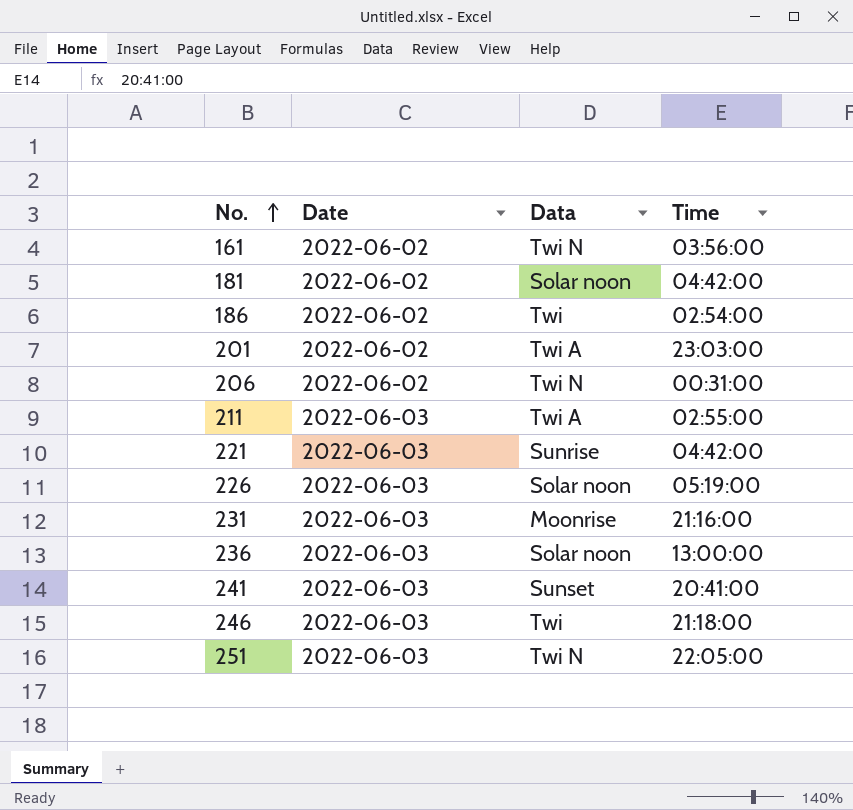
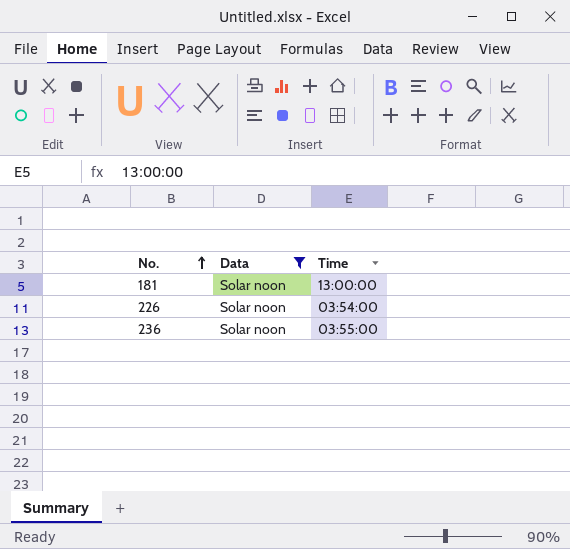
filter: none -> Data = Solar noon
column Date | position: 2 -> none
181 | Time: 04:42:00 -> 13:00:00
226 | Time: 05:19:00 -> 03:54:00
236 | Time: 13:00:00 -> 03:55:00

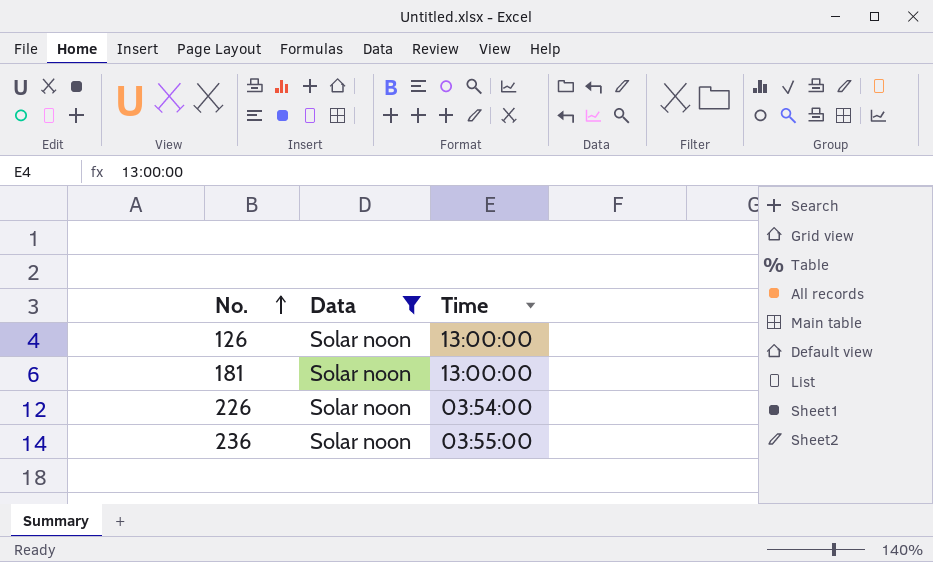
row 126: none -> Solar noon | 13:00:00

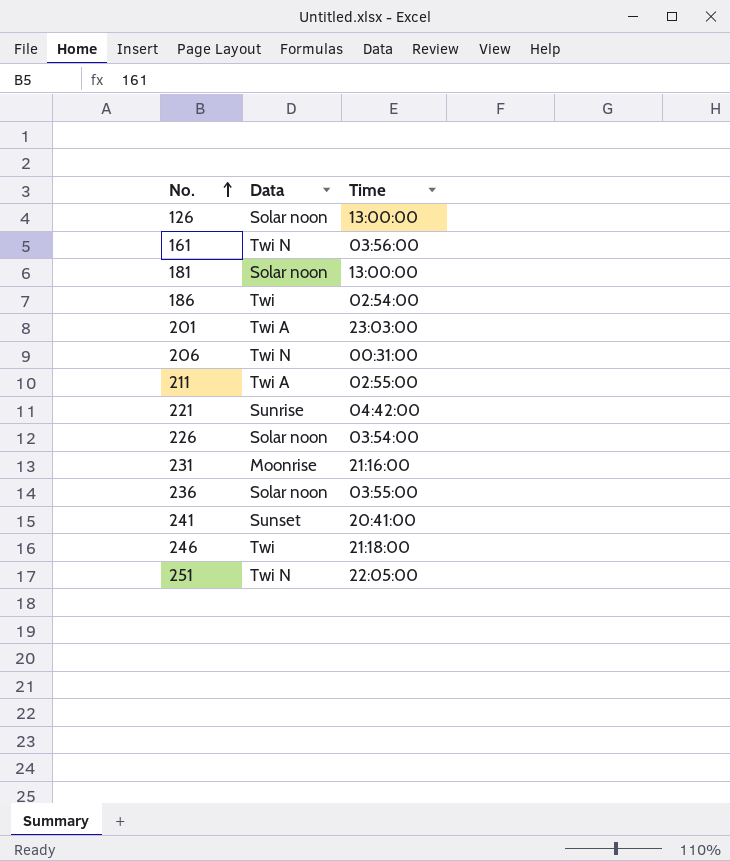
filter: Data = Solar noon -> none

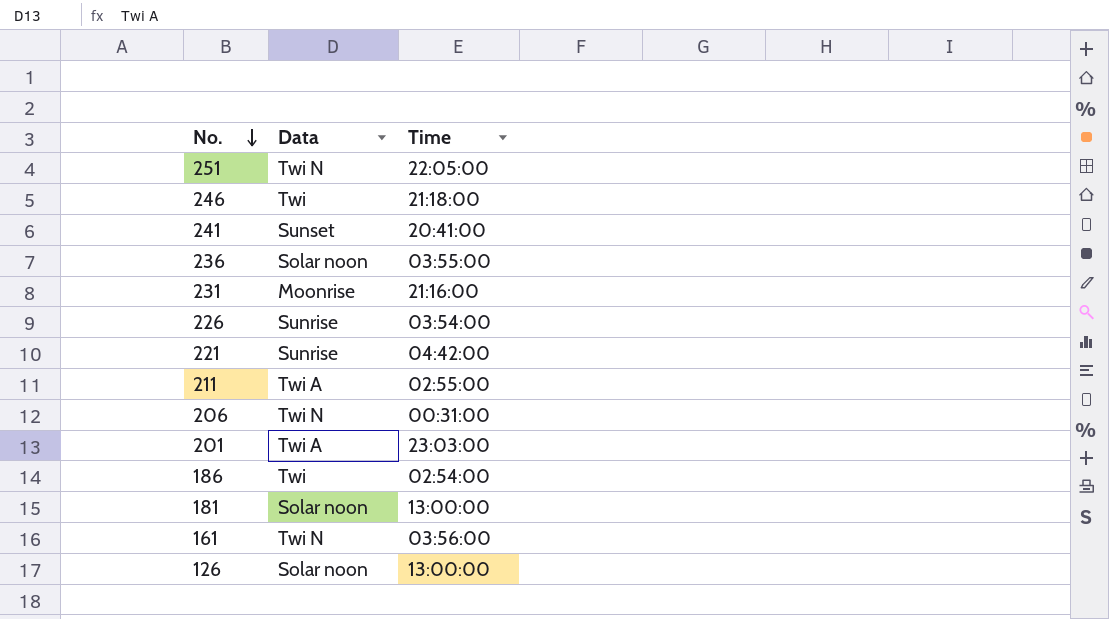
row order: No. ascending -> No. descending
226 | Data: Solar noon -> Sunrise

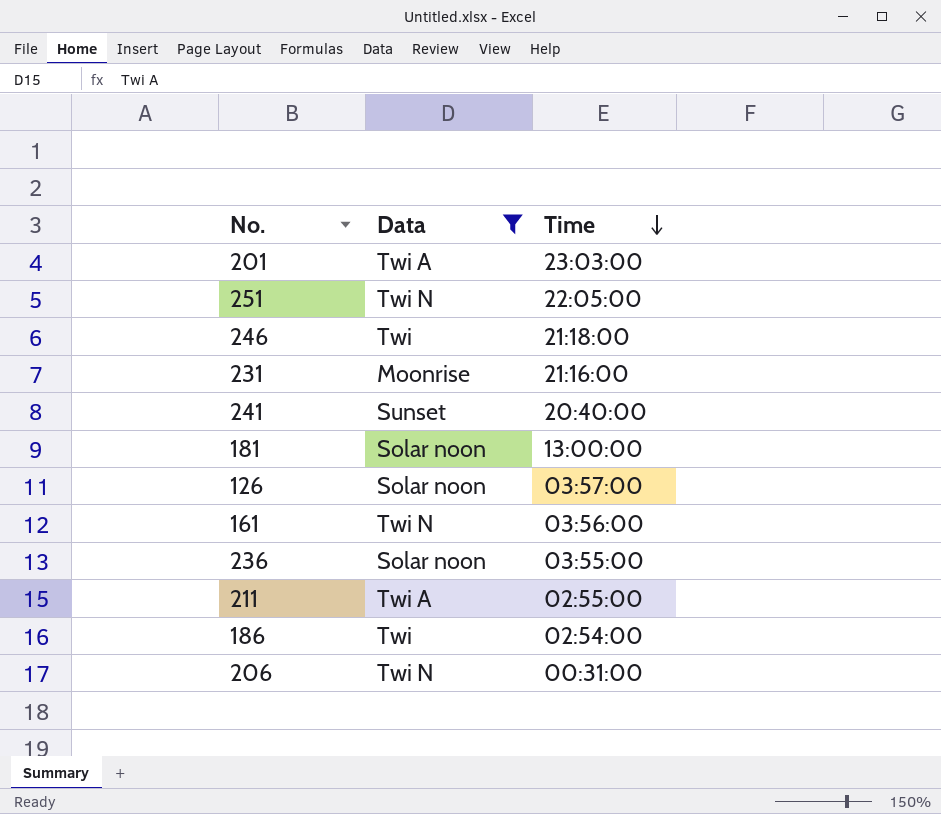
filter: none -> Data != Sunrise
row order: No. descending -> Time descending
241 | Time: 20:41:00 -> 20:40:00
126 | Time: 13:00:00 -> 03:57:00

